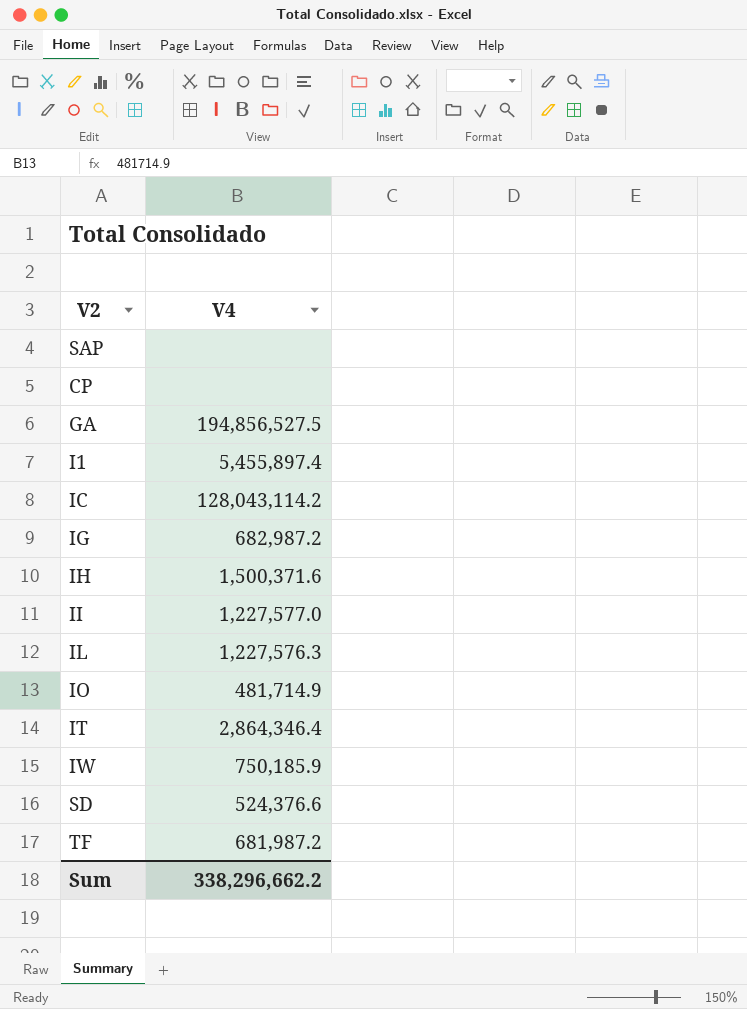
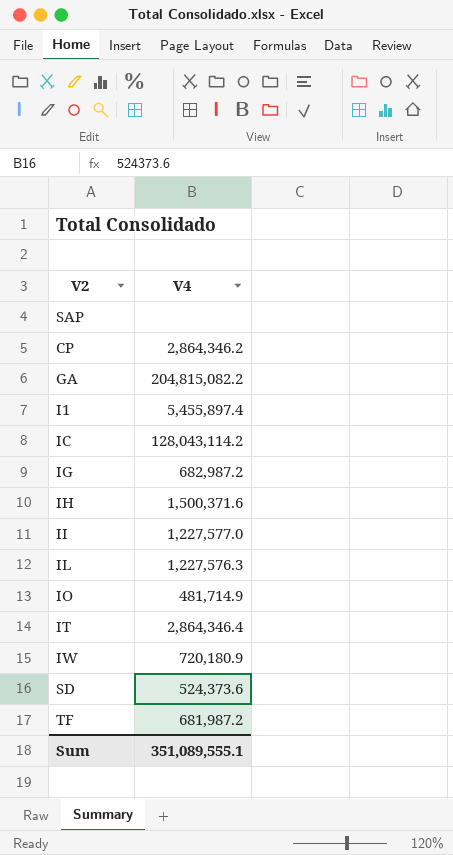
CP | V4: none -> 2,864,346.2
GA | V4: 194,856,527.5 -> 204,815,082.2
IW | V4: 750,185.9 -> 720,180.9
SD | V4: 524,376.6 -> 524,373.6
Sum | V4: 338,296,662.2 -> 351,089,555.1

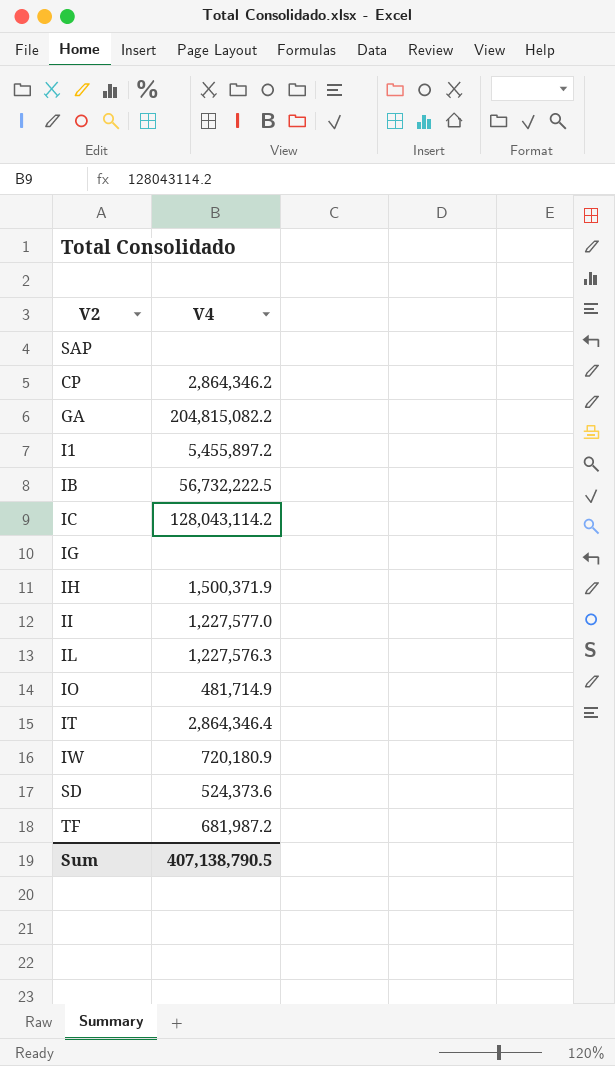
I1 | V4: 5,455,897.4 -> 5,455,897.2
row IB: none -> 56,732,222.5
IG | V4: 682,987.2 -> none
IH | V4: 1,500,371.6 -> 1,500,371.9
Sum | V4: 351,089,555.1 -> 407,138,790.5

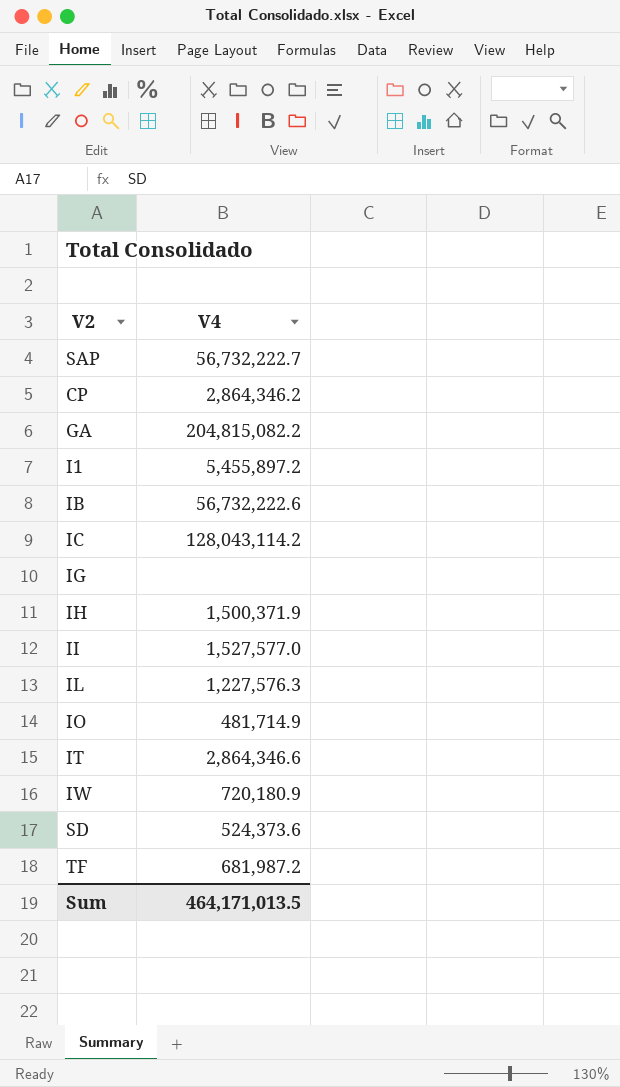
SAP | V4: none -> 56,732,222.7
IB | V4: 56,732,222.5 -> 56,732,222.6
II | V4: 1,227,577.0 -> 1,527,577.0
IT | V4: 2,864,346.4 -> 2,864,346.6
Sum | V4: 407,138,790.5 -> 464,171,013.5

